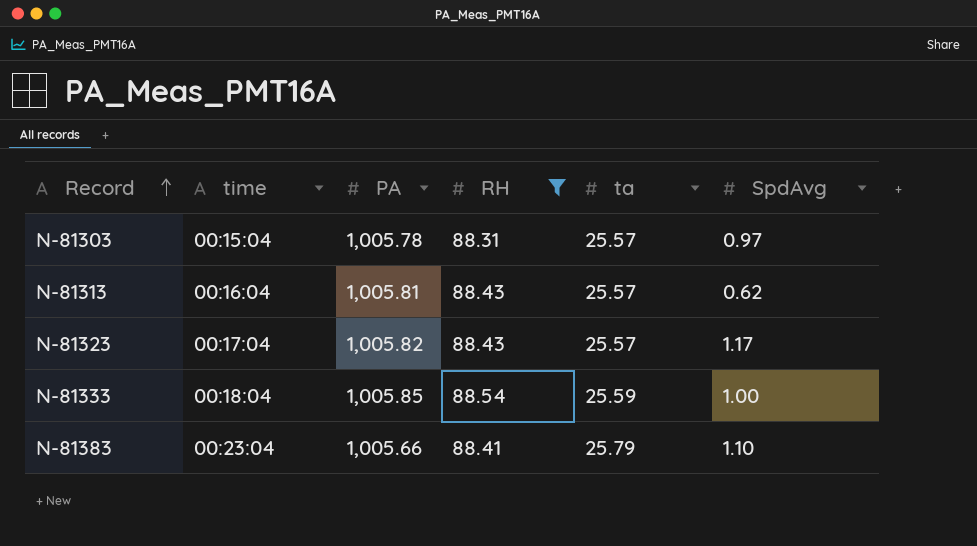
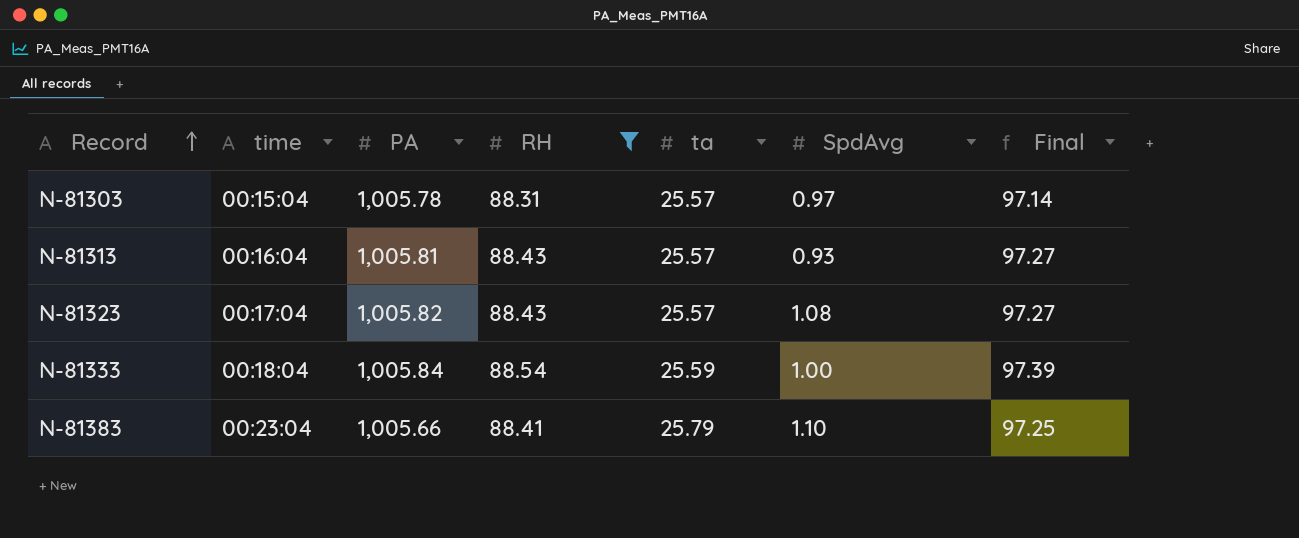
column Final | formula: none -> [RH] * 1.1
N-81313 | SpdAvg: 0.62 -> 0.93
N-81323 | SpdAvg: 1.17 -> 1.08
N-81333 | PA: 1,005.85 -> 1,005.84

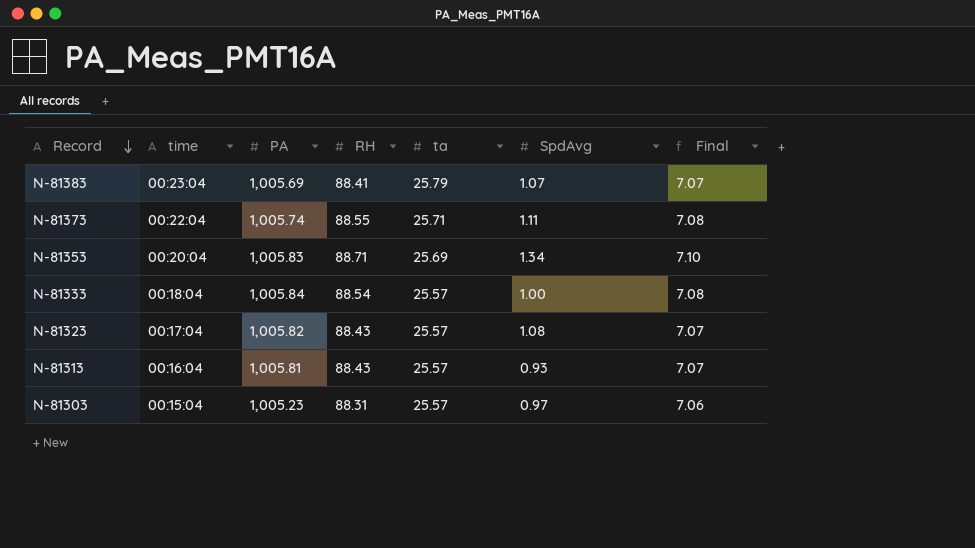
filter: RH <= 88.54 -> none
row order: Record ascending -> Record descending
column Final | formula: [RH] * 1.1 -> [RH] * 0.08
N-81383 | PA: 1,005.66 -> 1,005.69
N-81383 | SpdAvg: 1.10 -> 1.07
N-81333 | ta: 25.59 -> 25.57
N-81303 | PA: 1,005.78 -> 1,005.23

